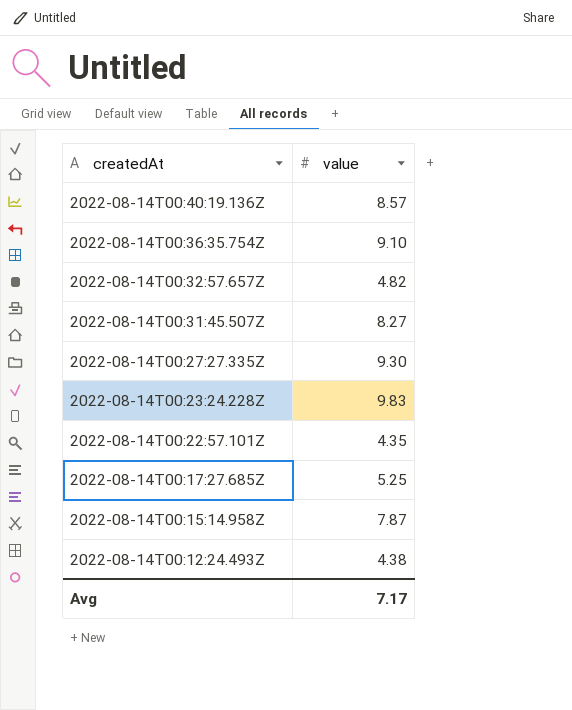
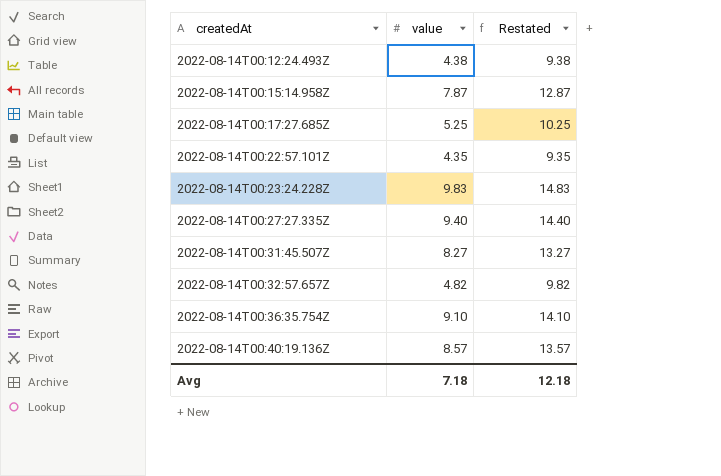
row order: createdAt descending -> createdAt ascending
column Restated | formula: none -> [value] + 5
2022-08-14T00:27:27.335Z | value: 9.30 -> 9.40
Avg | value: 7.17 -> 7.18

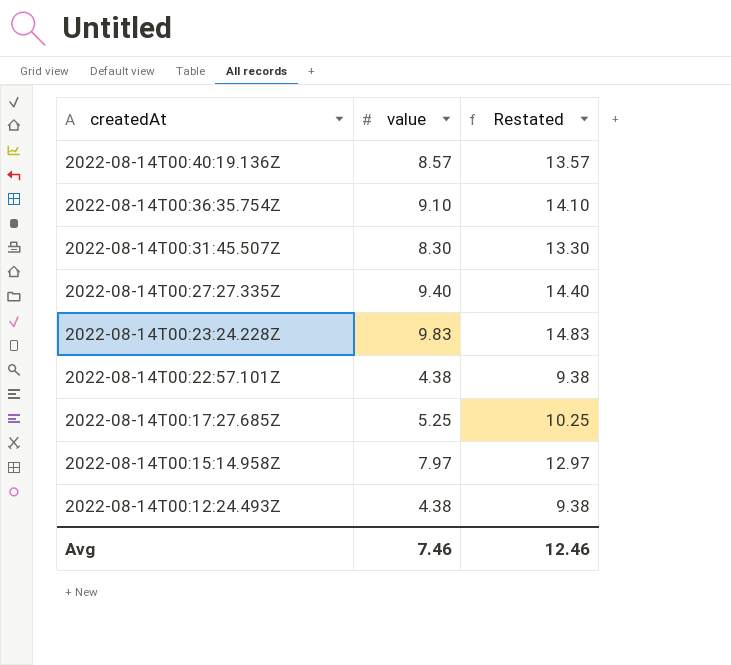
row order: createdAt ascending -> createdAt descending
row 2022-08-14T00:32:57.657Z: 4.82 | 9.82 -> none
2022-08-14T00:31:45.507Z | value: 8.27 -> 8.30
2022-08-14T00:31:45.507Z | Restated: 13.27 -> 13.30
2022-08-14T00:22:57.101Z | value: 4.35 -> 4.38
2022-08-14T00:22:57.101Z | Restated: 9.35 -> 9.38
2022-08-14T00:15:14.958Z | value: 7.87 -> 7.97
2022-08-14T00:15:14.958Z | Restated: 12.87 -> 12.97
Avg | value: 7.18 -> 7.46
Avg | Restated: 12.18 -> 12.46

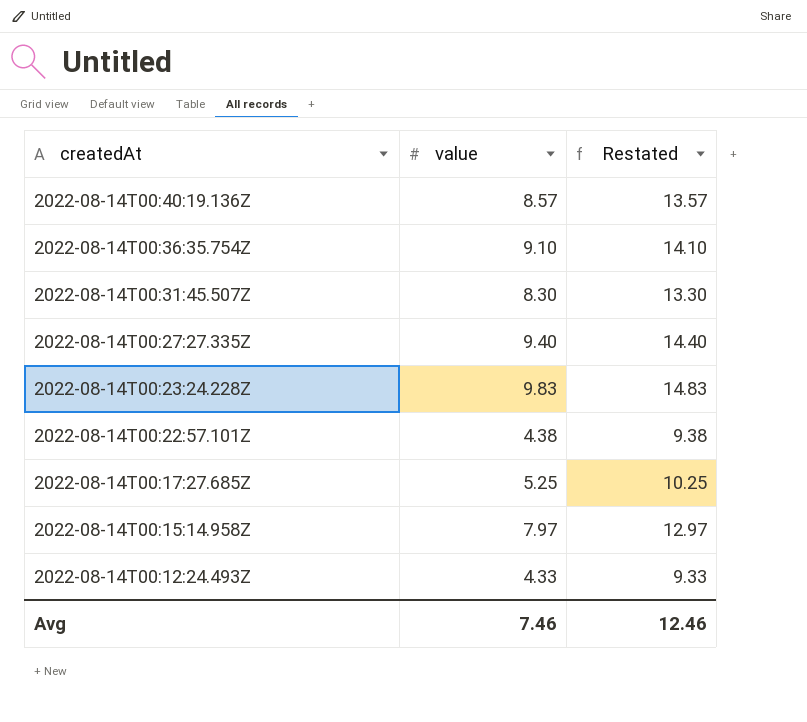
2022-08-14T00:12:24.493Z | value: 4.38 -> 4.33
2022-08-14T00:12:24.493Z | Restated: 9.38 -> 9.33

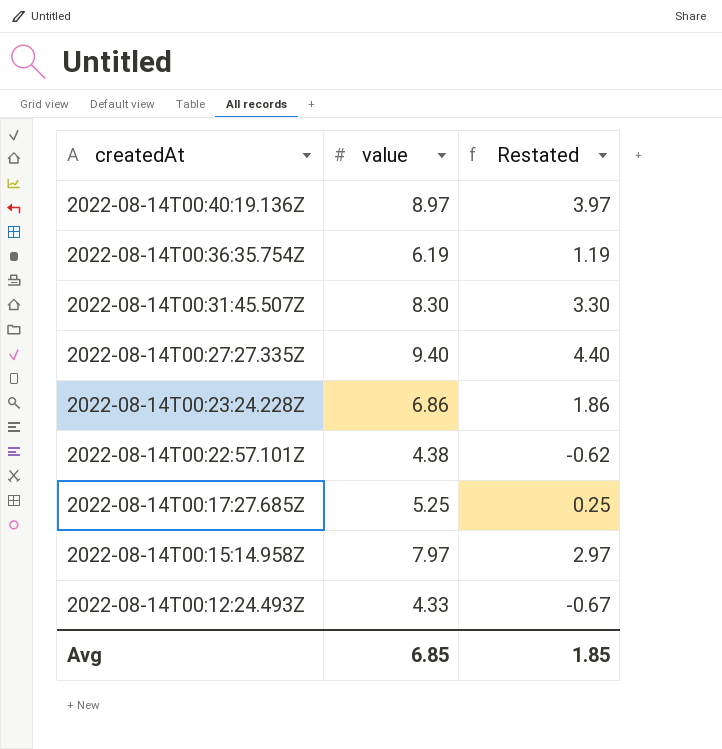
column Restated | formula: [value] + 5 -> [value] - 5
2022-08-14T00:40:19.136Z | value: 8.57 -> 8.97
2022-08-14T00:36:35.754Z | value: 9.10 -> 6.19
2022-08-14T00:23:24.228Z | value: 9.83 -> 6.86
Avg | value: 7.46 -> 6.85
Avg | Restated: 12.46 -> 1.85

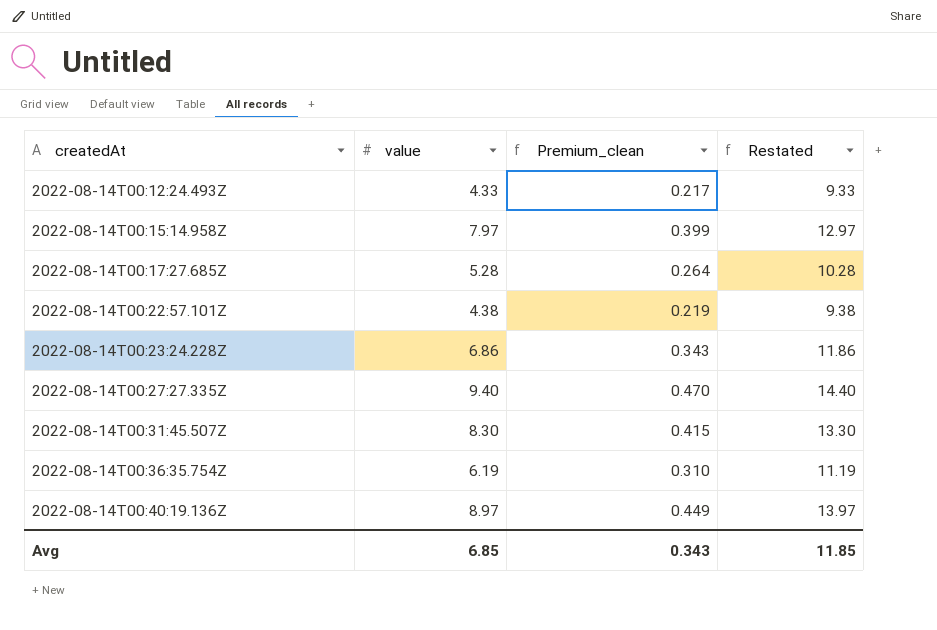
row order: createdAt descending -> createdAt ascending
column Premium_clean | formula: none -> [value] * 0.05
column Restated | formula: [value] - 5 -> [value] + 5
2022-08-14T00:17:27.685Z | value: 5.25 -> 5.28
Avg | Restated: 1.85 -> 11.85

